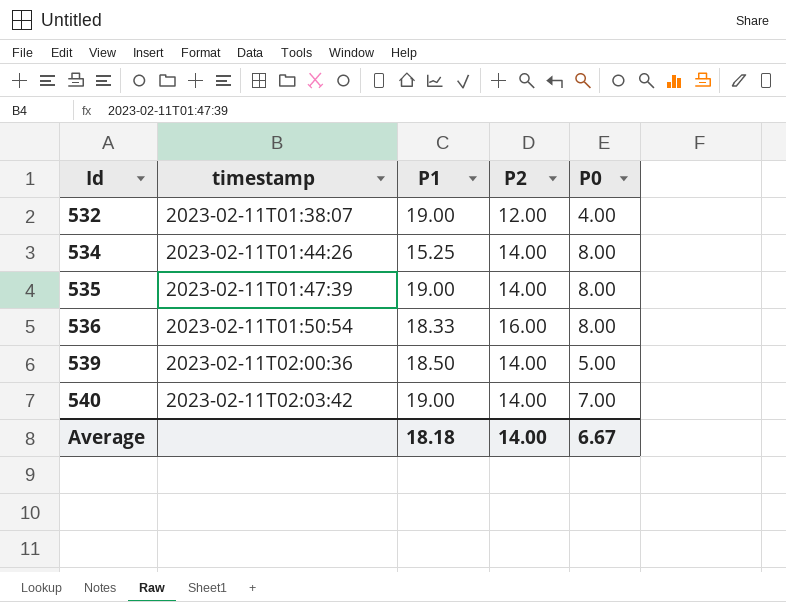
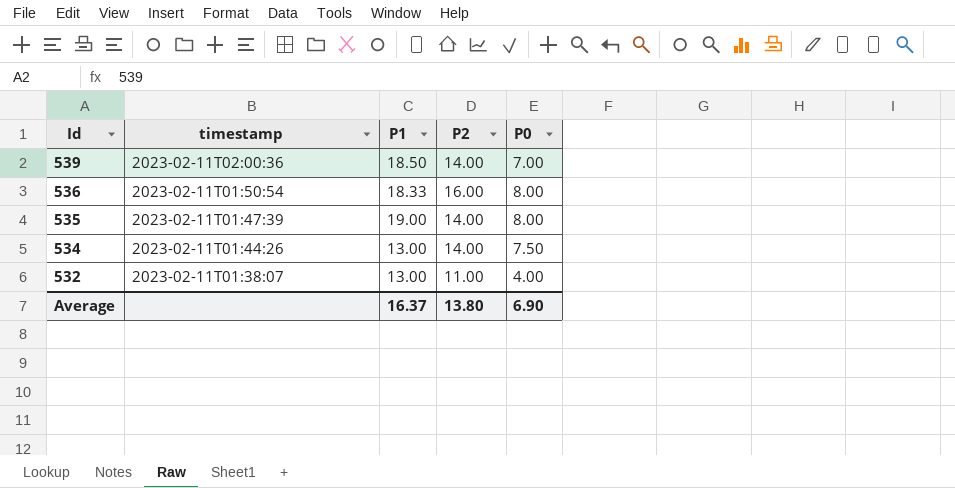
row order: Id ascending -> Id descending
row 540: 2023-02-11T02:03:42 | 19.00 | 14.00 | 7.00 -> none
539 | P0: 5.00 -> 7.00
534 | P1: 15.25 -> 13.00
534 | P0: 8.00 -> 7.50
532 | P1: 19.00 -> 13.00
532 | P2: 12.00 -> 11.00
Average | P1: 18.18 -> 16.37
Average | P2: 14.00 -> 13.80
Average | P0: 6.67 -> 6.90

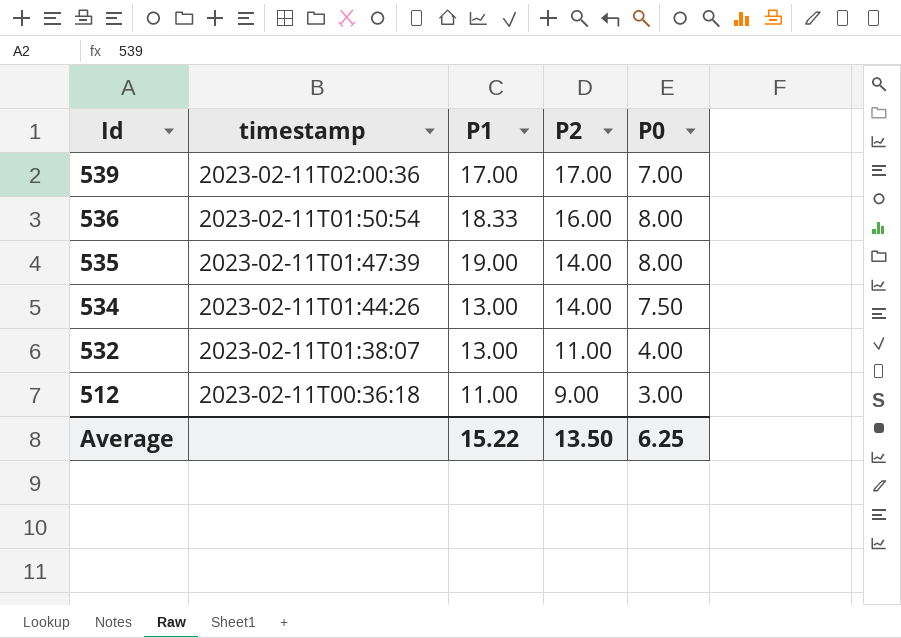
539 | P1: 18.50 -> 17.00
539 | P2: 14.00 -> 17.00
row 512: none -> 2023-02-11T00:36:18 | 11.00 | 9.00 | 3.00
Average | P1: 16.37 -> 15.22
Average | P2: 13.80 -> 13.50
Average | P0: 6.90 -> 6.25

